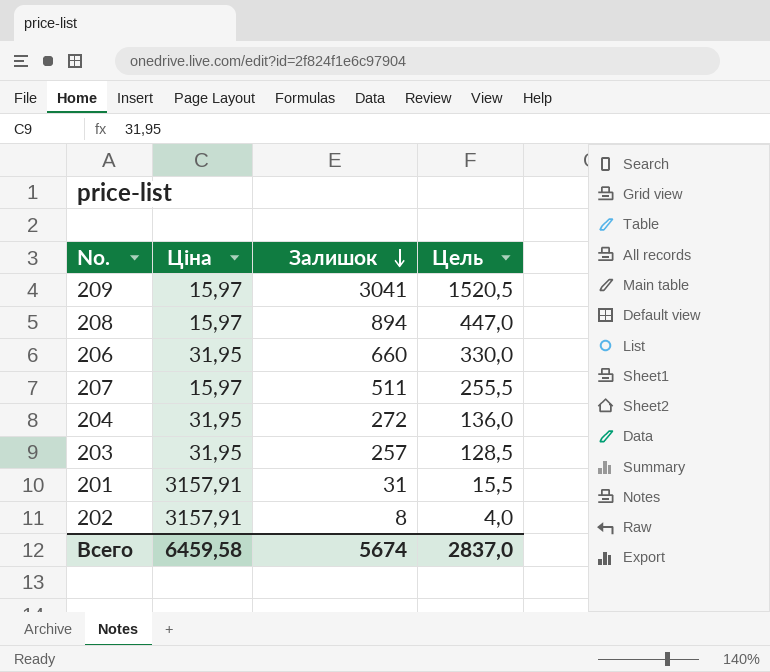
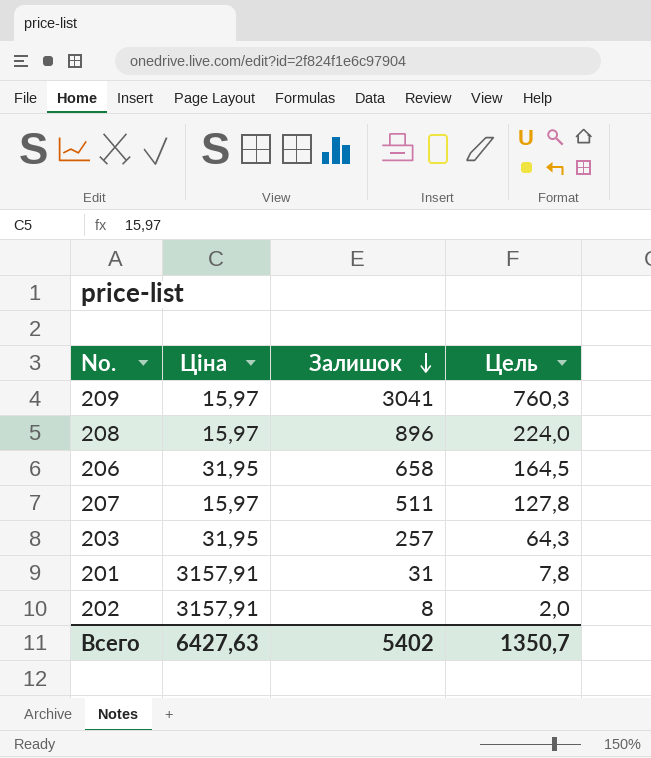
column Цель | formula: [Залишок] * 0,5 -> [Залишок] * 0,25
row 204: 31,95 | 272 | 136,0 -> none
208 | Залишок: 894 -> 896
206 | Залишок: 660 -> 658
Всего | Ціна: 6459,58 -> 6427,63
Всего | Залишок: 5674 -> 5402
Всего | Цель: 2837,0 -> 1350,7

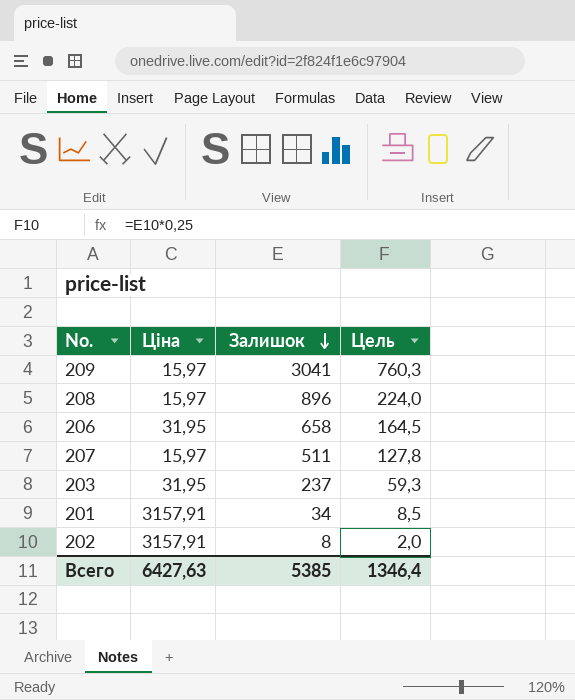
203 | Залишок: 257 -> 237
203 | Цель: 64,3 -> 59,3
201 | Залишок: 31 -> 34
201 | Цель: 7,8 -> 8,5
Всего | Залишок: 5402 -> 5385
Всего | Цель: 1350,7 -> 1346,4

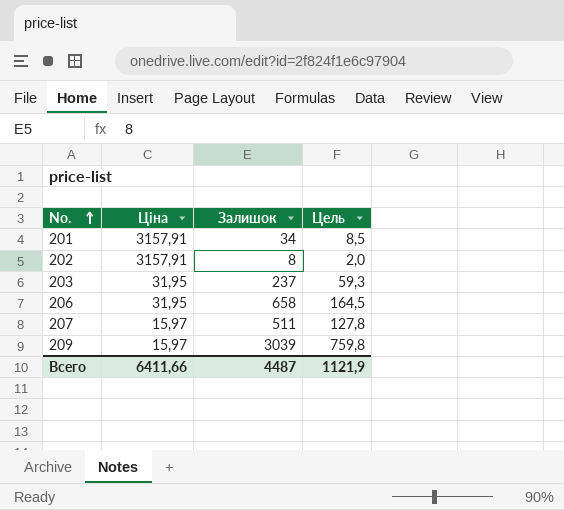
row order: Залишок descending -> No. ascending
row 208: 15,97 | 896 | 224,0 -> none
209 | Залишок: 3041 -> 3039
209 | Цель: 760,3 -> 759,8
Всего | Ціна: 6427,63 -> 6411,66
Всего | Залишок: 5385 -> 4487
Всего | Цель: 1346,4 -> 1121,9

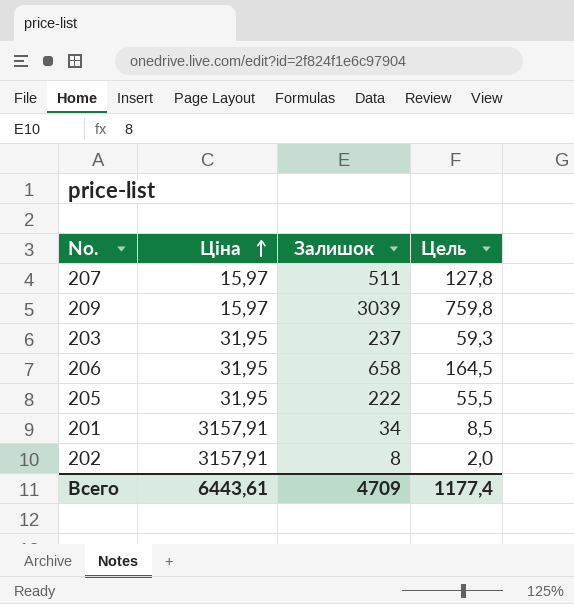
row order: No. ascending -> Ціна ascending
row 205: none -> 31,95 | 222 | 55,5
Всего | Ціна: 6411,66 -> 6443,61
Всего | Залишок: 4487 -> 4709
Всего | Цель: 1121,9 -> 1177,4

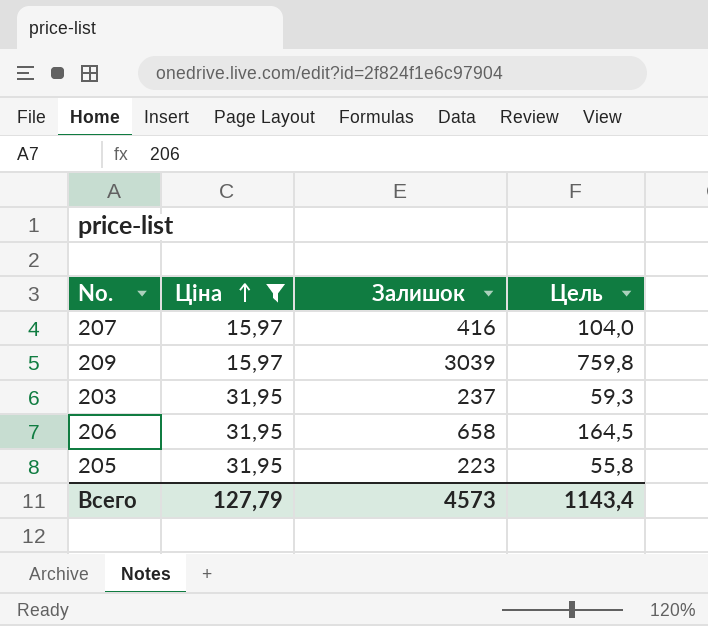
filter: none -> Ціна != 3157,91
207 | Залишок: 511 -> 416
207 | Цель: 127,8 -> 104,0
205 | Залишок: 222 -> 223
205 | Цель: 55,5 -> 55,8
Всего | Ціна: 6443,61 -> 127,79
Всего | Залишок: 4709 -> 4573
Всего | Цель: 1177,4 -> 1143,4

